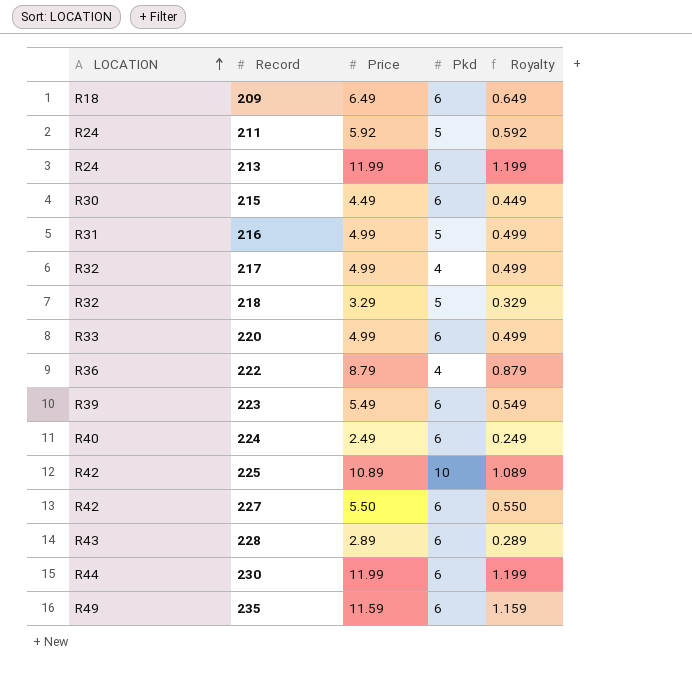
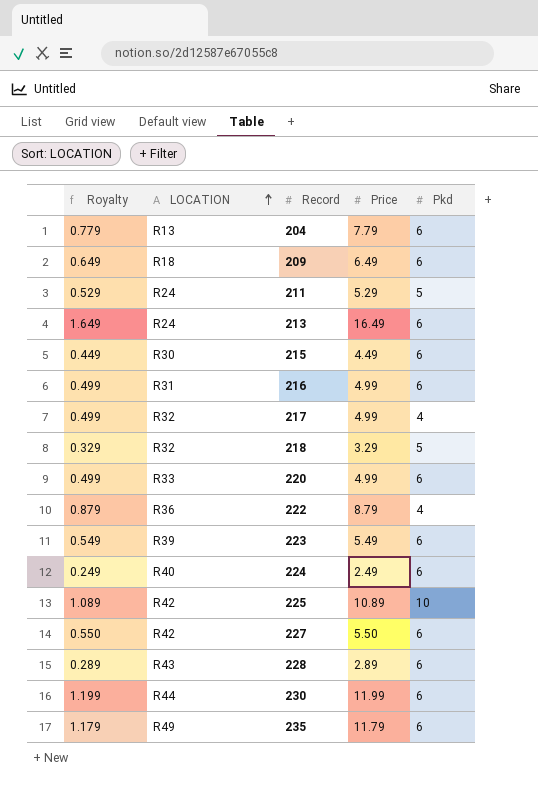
column Royalty | position: 5 -> 1
row 204: none -> 0.779 | R13 | 7.79 | 6
211 | Royalty: 0.592 -> 0.529
211 | Price: 5.92 -> 5.29
213 | Royalty: 1.199 -> 1.649
213 | Price: 11.99 -> 16.49
216 | Pkd: 5 -> 6
235 | Royalty: 1.159 -> 1.179
235 | Price: 11.59 -> 11.79

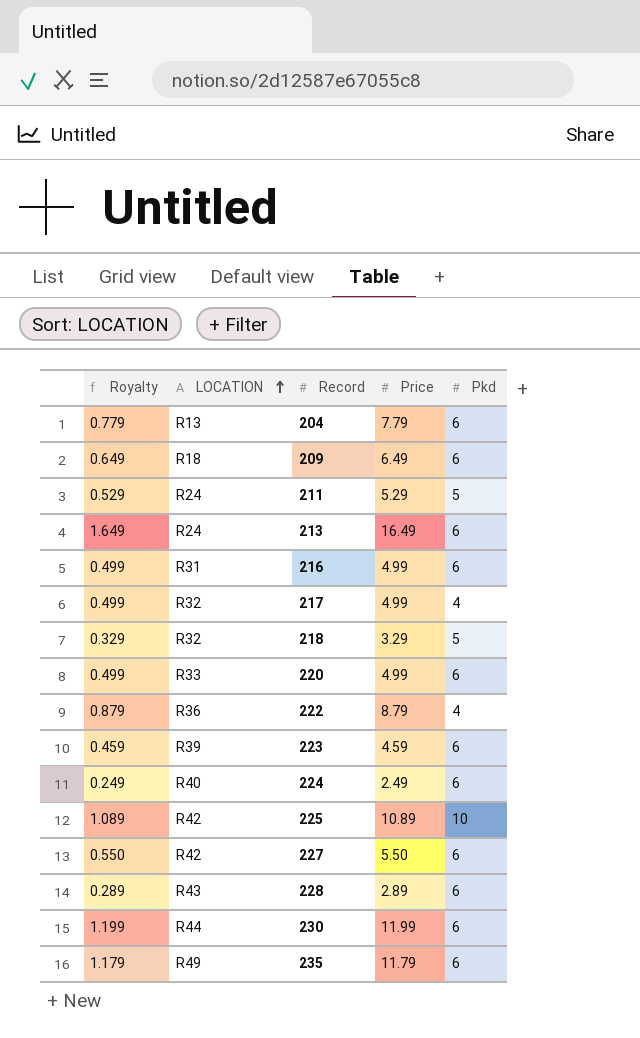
row 215: 0.449 | R30 | 4.49 | 6 -> none
223 | Royalty: 0.549 -> 0.459
223 | Price: 5.49 -> 4.59

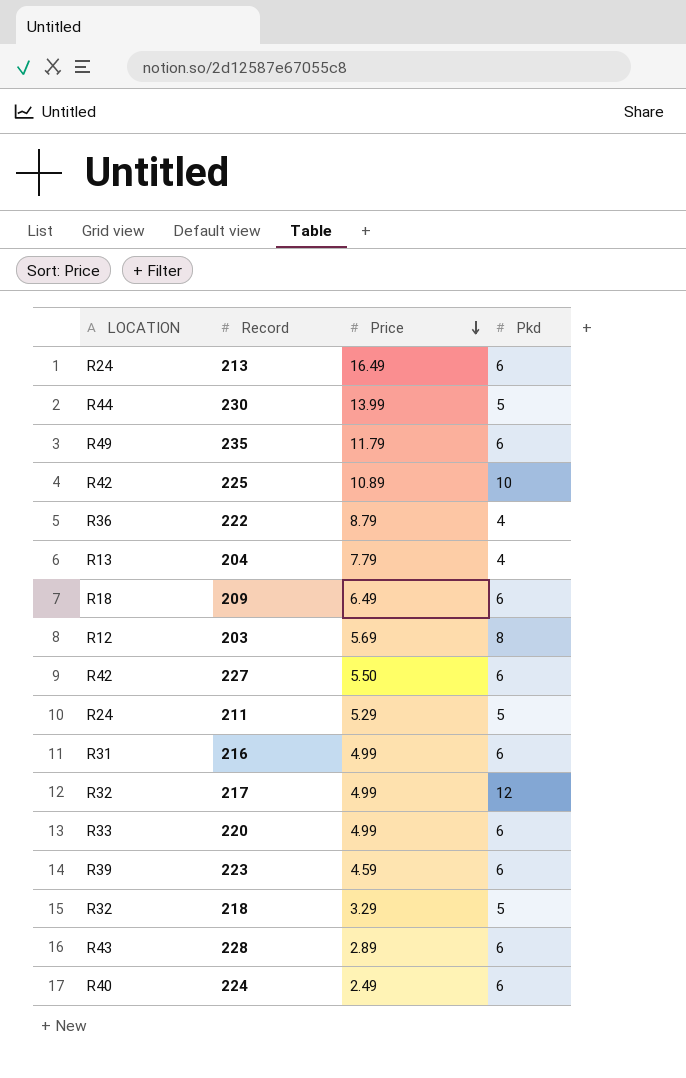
row order: LOCATION ascending -> Price descending
column Royalty | formula: [Price] * 0.1 -> none
230 | Price: 11.99 -> 13.99
230 | Pkd: 6 -> 5
204 | Pkd: 6 -> 4
row 203: none -> R12 | 5.69 | 8
217 | Pkd: 4 -> 12

